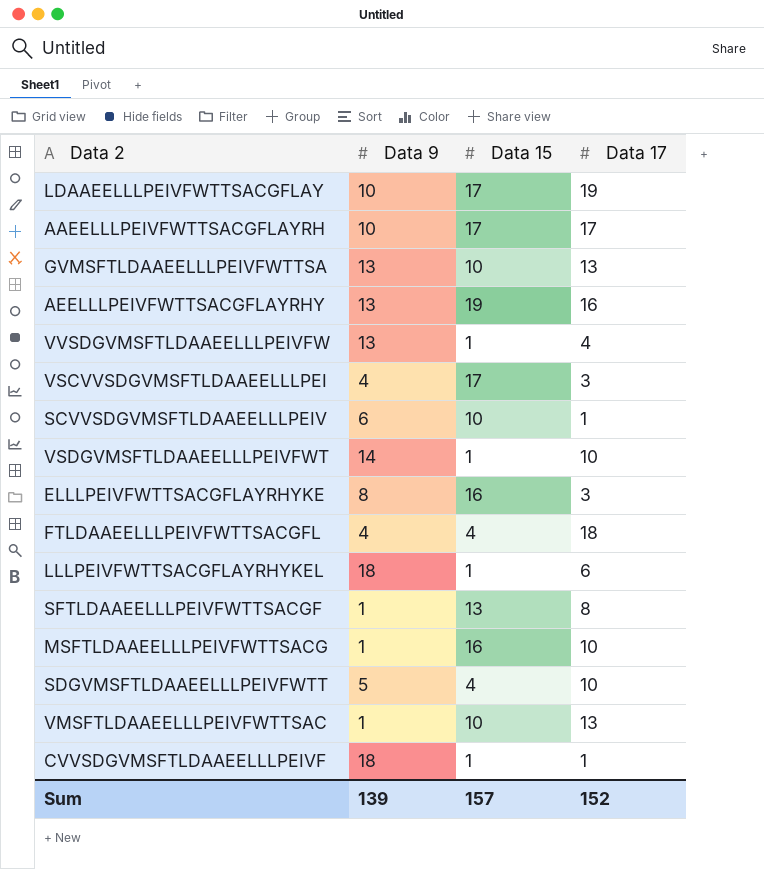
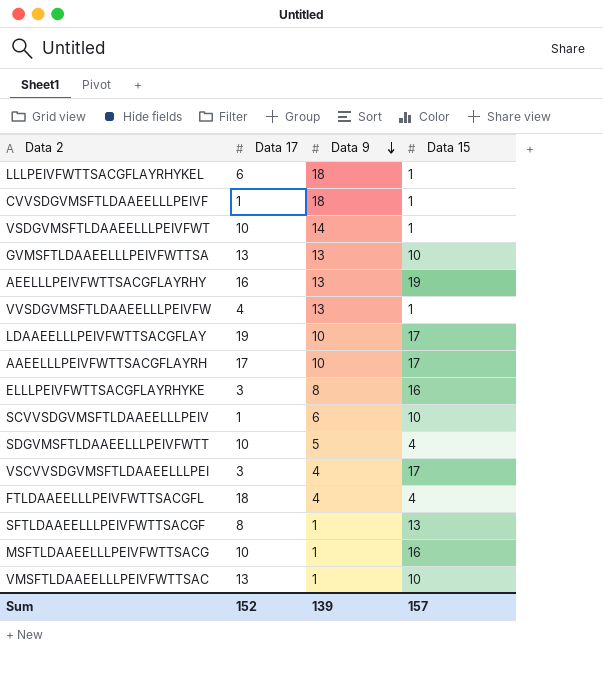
row order: none -> Data 9 descending
column Data 17 | position: 4 -> 2

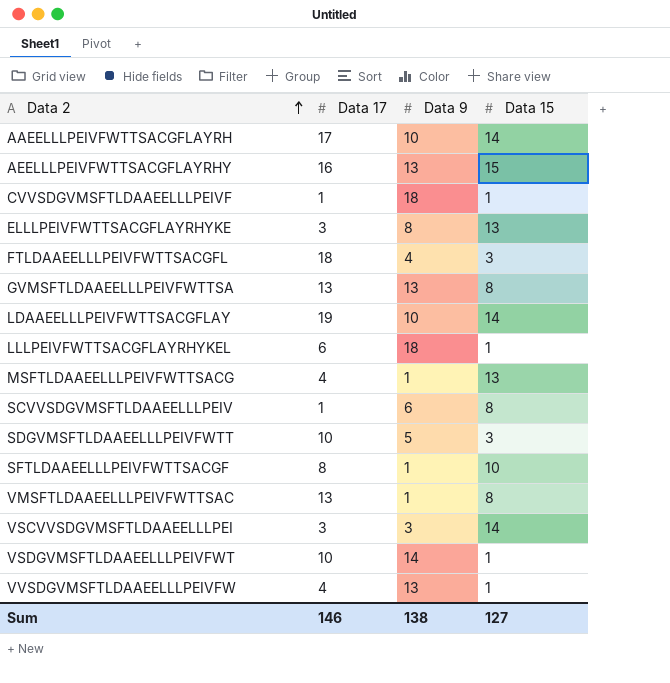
row order: Data 9 descending -> Data 2 ascending
AAEELLLPEIVFWTTSACGFLAYRH | Data 15: 17 -> 14
AEELLLPEIVFWTTSACGFLAYRHY | Data 15: 19 -> 15
ELLLPEIVFWTTSACGFLAYRHYKE | Data 15: 16 -> 13
FTLDAAEELLLPEIVFWTTSACGFL | Data 15: 4 -> 3
GVMSFTLDAAEELLLPEIVFWTTSA | Data 15: 10 -> 8
LDAAEELLLPEIVFWTTSACGFLAY | Data 15: 17 -> 14
MSFTLDAAEELLLPEIVFWTTSACG | Data 17: 10 -> 4
MSFTLDAAEELLLPEIVFWTTSACG | Data 15: 16 -> 13
SCVVSDGVMSFTLDAAEELLLPEIV | Data 15: 10 -> 8
SDGVMSFTLDAAEELLLPEIVFWTT | Data 15: 4 -> 3
SFTLDAAEELLLPEIVFWTTSACGF | Data 15: 13 -> 10
VMSFTLDAAEELLLPEIVFWTTSAC | Data 15: 10 -> 8
VSCVVSDGVMSFTLDAAEELLLPEI | Data 9: 4 -> 3
VSCVVSDGVMSFTLDAAEELLLPEI | Data 15: 17 -> 14
Sum | Data 17: 152 -> 146
Sum | Data 9: 139 -> 138
Sum | Data 15: 157 -> 127

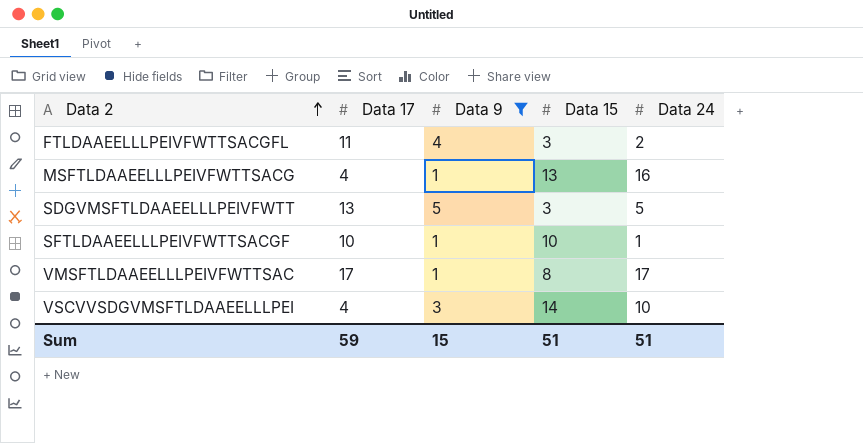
filter: none -> Data 9 <= 5
column Data 24 | position: none -> 5
FTLDAAEELLLPEIVFWTTSACGFL | Data 17: 18 -> 11
SDGVMSFTLDAAEELLLPEIVFWTT | Data 17: 10 -> 13
SFTLDAAEELLLPEIVFWTTSACGF | Data 17: 8 -> 10
VMSFTLDAAEELLLPEIVFWTTSAC | Data 17: 13 -> 17
VSCVVSDGVMSFTLDAAEELLLPEI | Data 17: 3 -> 4
Sum | Data 17: 146 -> 59
Sum | Data 9: 138 -> 15
Sum | Data 15: 127 -> 51

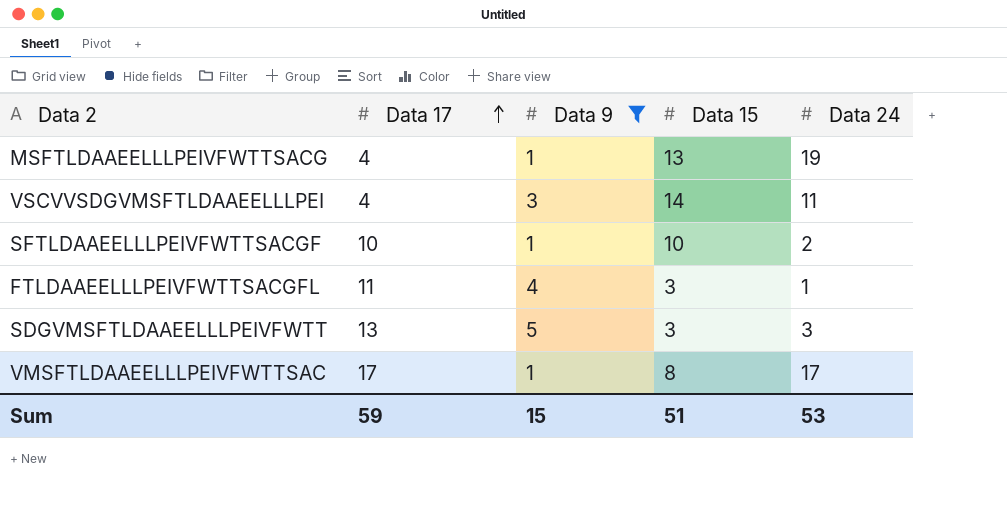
row order: Data 2 ascending -> Data 17 ascending
MSFTLDAAEELLLPEIVFWTTSACG | Data 24: 16 -> 19
VSCVVSDGVMSFTLDAAEELLLPEI | Data 24: 10 -> 11
SFTLDAAEELLLPEIVFWTTSACGF | Data 24: 1 -> 2
FTLDAAEELLLPEIVFWTTSACGFL | Data 24: 2 -> 1
SDGVMSFTLDAAEELLLPEIVFWTT | Data 24: 5 -> 3
Sum | Data 24: 51 -> 53

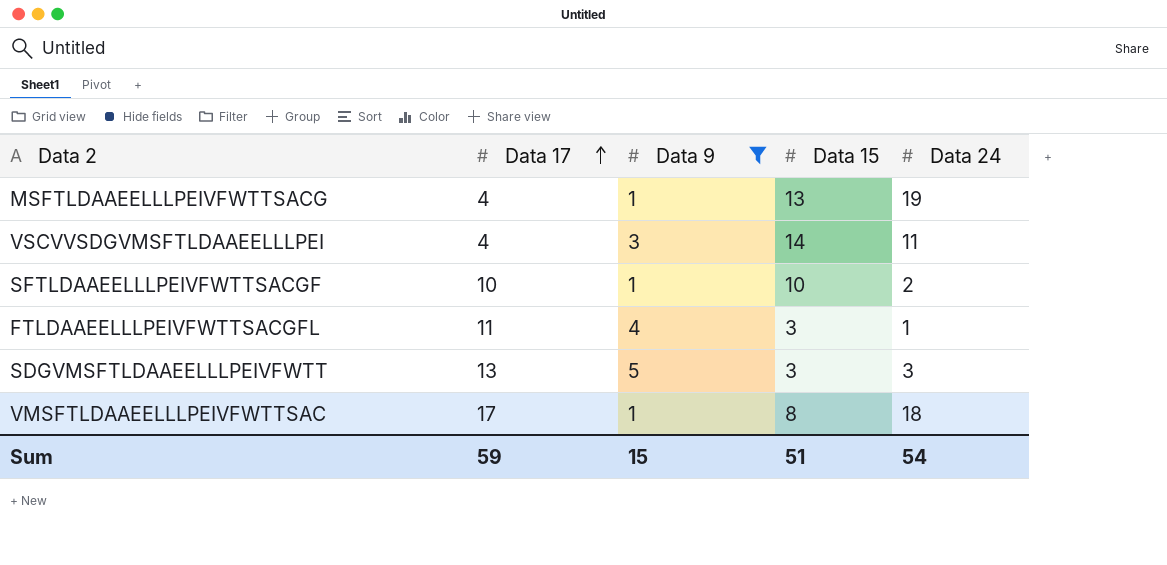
VMSFTLDAAEELLLPEIVFWTTSAC | Data 24: 17 -> 18
Sum | Data 24: 53 -> 54

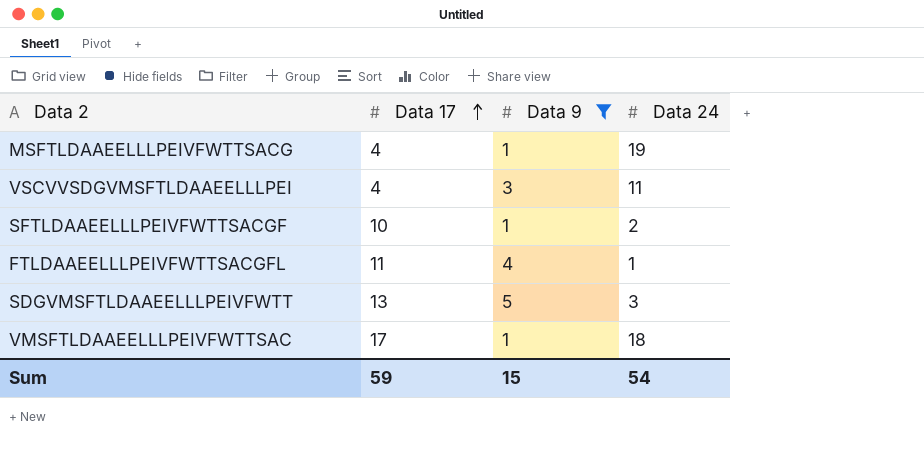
column Data 15 | position: 4 -> none

